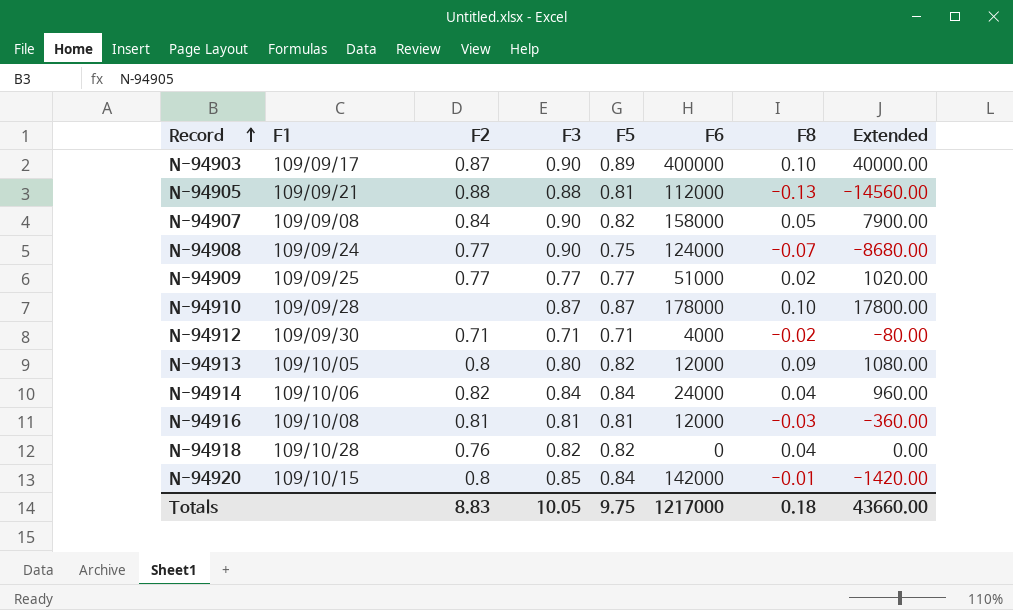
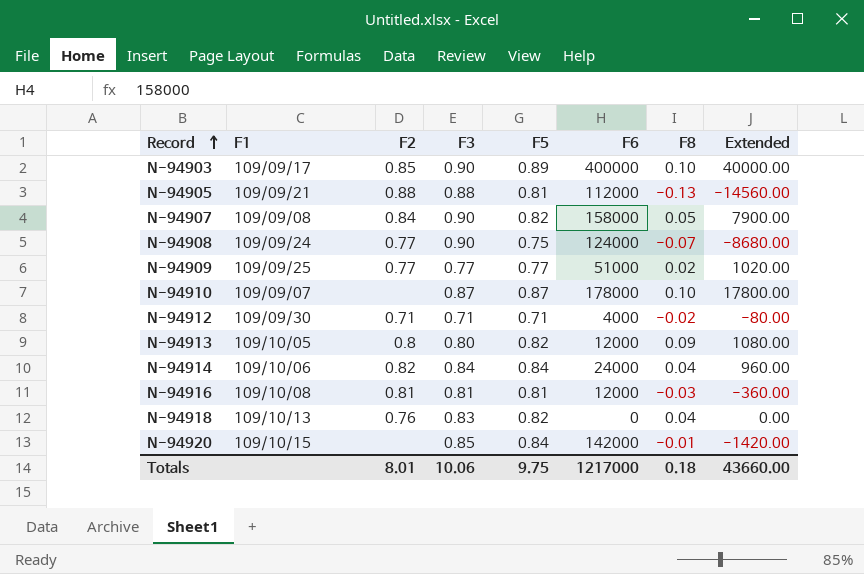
N-94903 | F2: 0.87 -> 0.85
N-94910 | F1: 109/09/28 -> 109/09/07
N-94918 | F1: 109/10/28 -> 109/10/13
N-94918 | F3: 0.82 -> 0.83
N-94920 | F2: 0.8 -> none
Totals | F2: 8.83 -> 8.01
Totals | F3: 10.05 -> 10.06

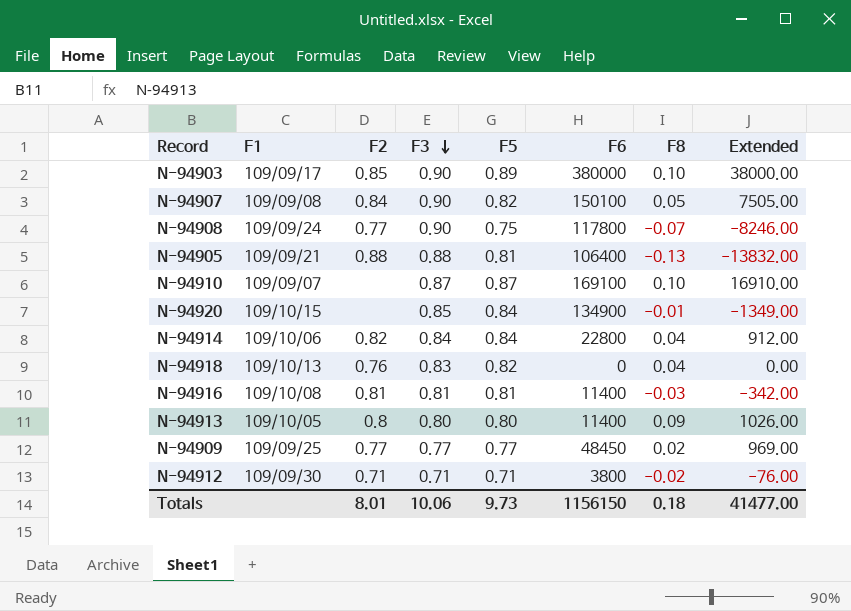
row order: Record ascending -> F3 descending
N-94903 | F6: 400000 -> 380000
N-94903 | Extended: 40000.00 -> 38000.00
N-94907 | F6: 158000 -> 150100
N-94907 | Extended: 7900.00 -> 7505.00
N-94908 | F6: 124000 -> 117800
N-94908 | Extended: -8680.00 -> -8246.00
N-94905 | F6: 112000 -> 106400
N-94905 | Extended: -14560.00 -> -13832.00
N-94910 | F6: 178000 -> 169100
N-94910 | Extended: 17800.00 -> 16910.00
N-94920 | F6: 142000 -> 134900
N-94920 | Extended: -1420.00 -> -1349.00
N-94914 | F6: 24000 -> 22800
N-94914 | Extended: 960.00 -> 912.00
N-94916 | F6: 12000 -> 11400
N-94916 | Extended: -360.00 -> -342.00
N-94913 | F5: 0.82 -> 0.80
N-94913 | F6: 12000 -> 11400
N-94913 | Extended: 1080.00 -> 1026.00
N-94909 | F6: 51000 -> 48450
N-94909 | Extended: 1020.00 -> 969.00
N-94912 | F6: 4000 -> 3800
N-94912 | Extended: -80.00 -> -76.00
Totals | F5: 9.75 -> 9.73
Totals | F6: 1217000 -> 1156150
Totals | Extended: 43660.00 -> 41477.00

